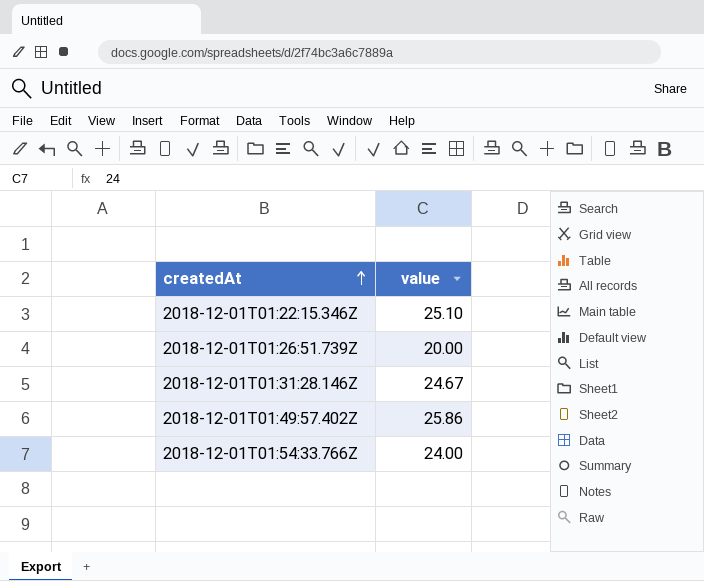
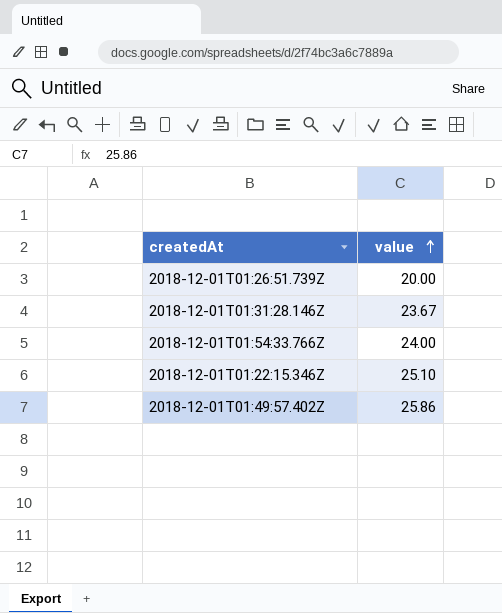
row order: createdAt ascending -> value ascending
2018-12-01T01:31:28.146Z | value: 24.67 -> 23.67

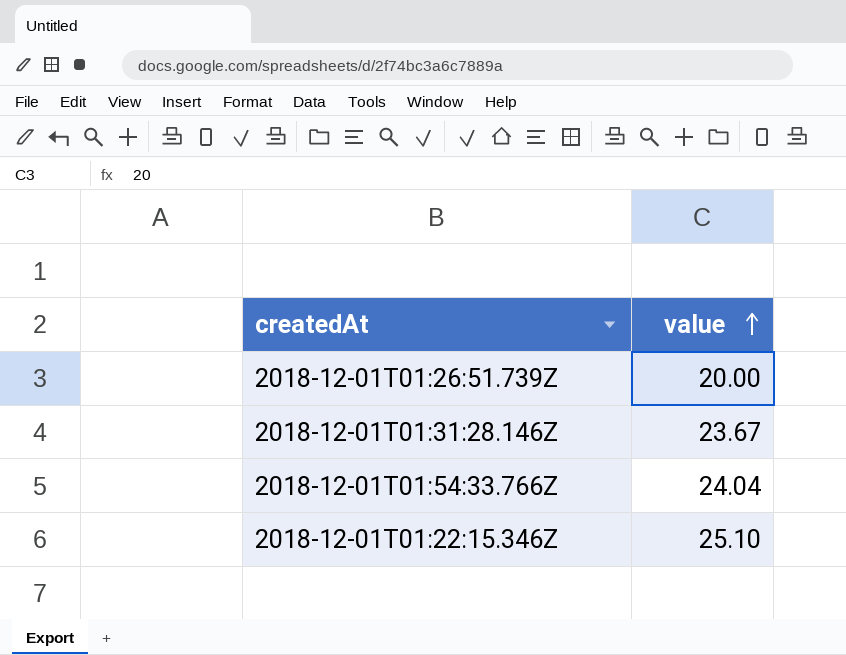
row 2018-12-01T01:49:57.402Z: 25.86 -> none
2018-12-01T01:54:33.766Z | value: 24.00 -> 24.04

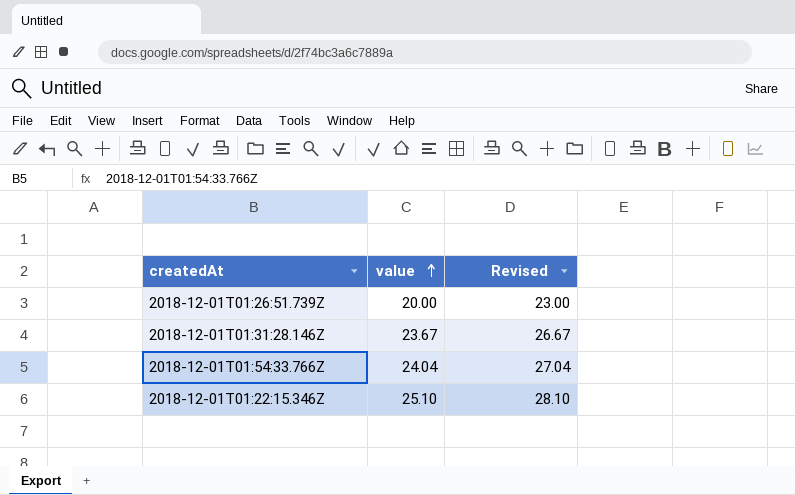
column Revised | formula: none -> [value] + 3

